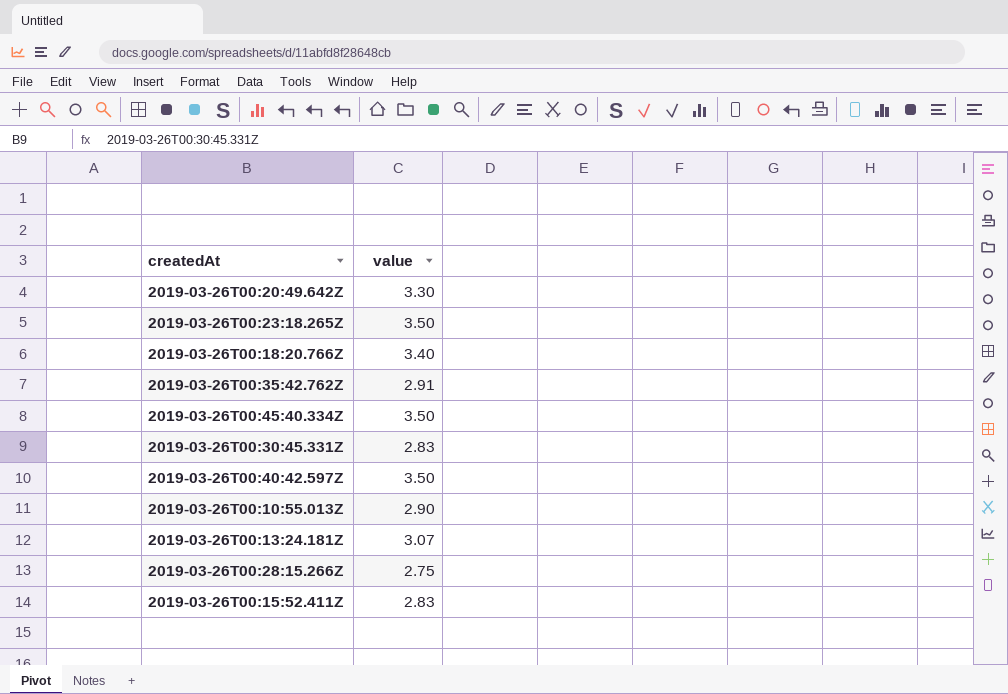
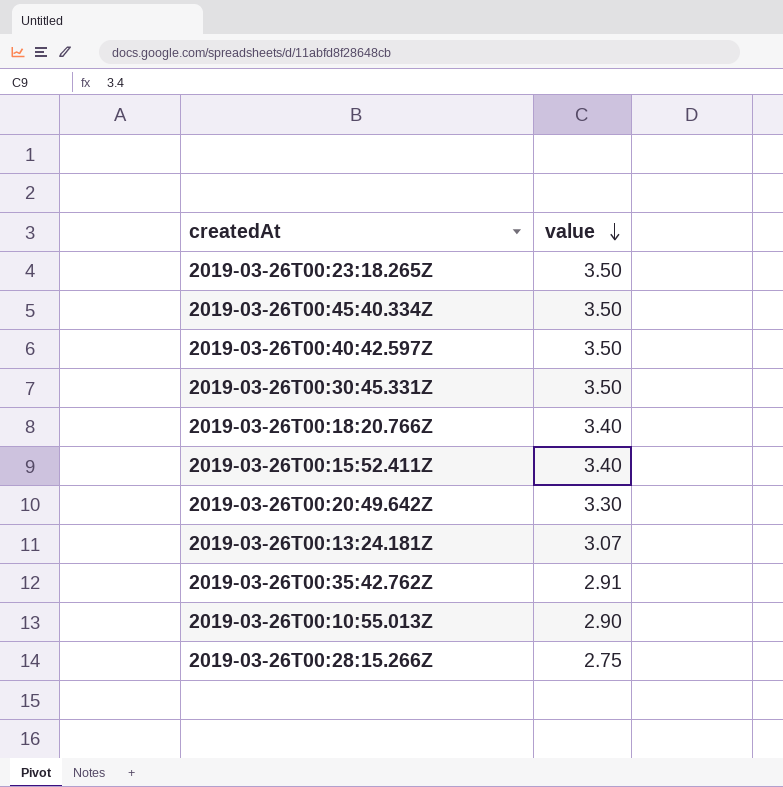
row order: none -> value descending
2019-03-26T00:30:45.331Z | value: 2.83 -> 3.50
2019-03-26T00:15:52.411Z | value: 2.83 -> 3.40

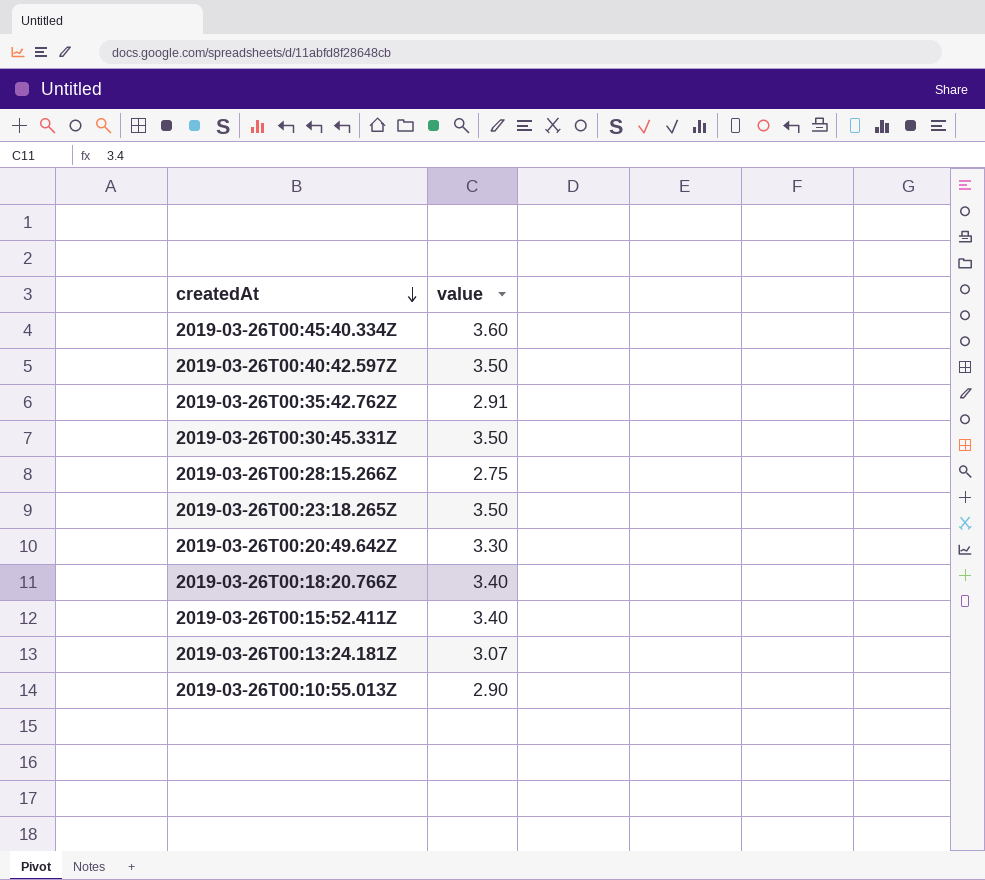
row order: value descending -> createdAt descending
2019-03-26T00:45:40.334Z | value: 3.50 -> 3.60

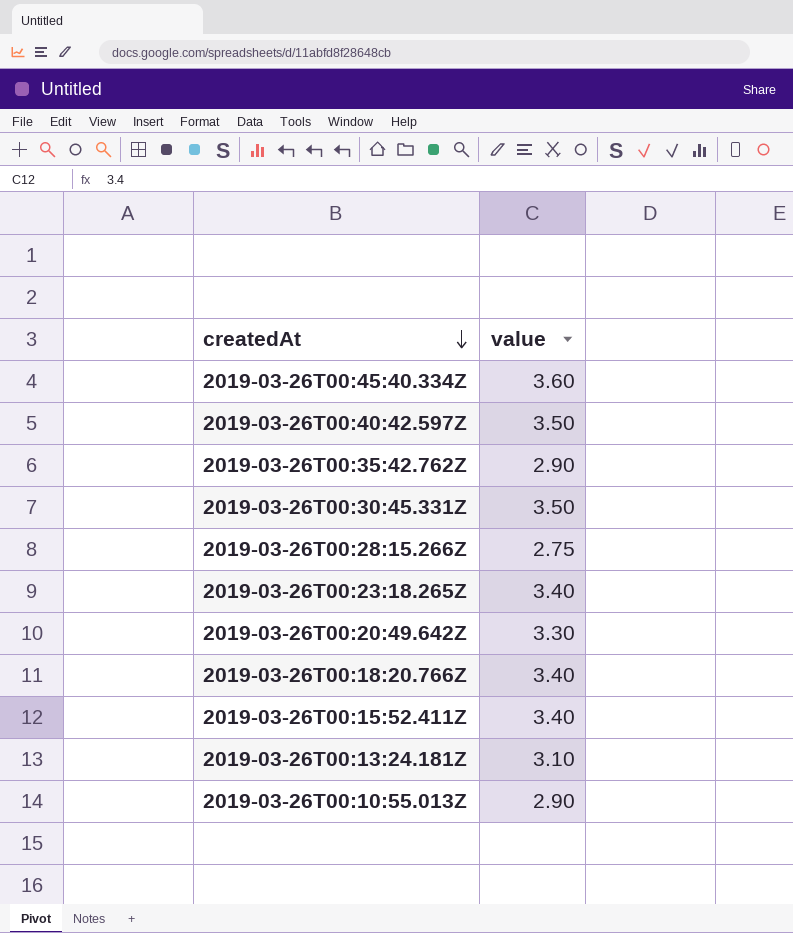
2019-03-26T00:35:42.762Z | value: 2.91 -> 2.90
2019-03-26T00:23:18.265Z | value: 3.50 -> 3.40
2019-03-26T00:13:24.181Z | value: 3.07 -> 3.10

